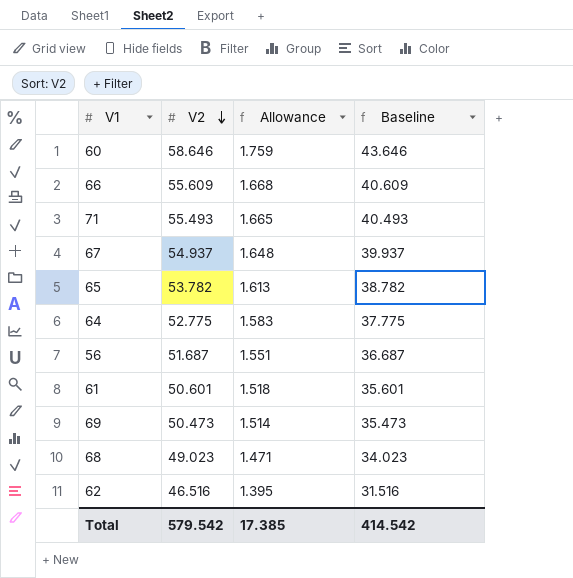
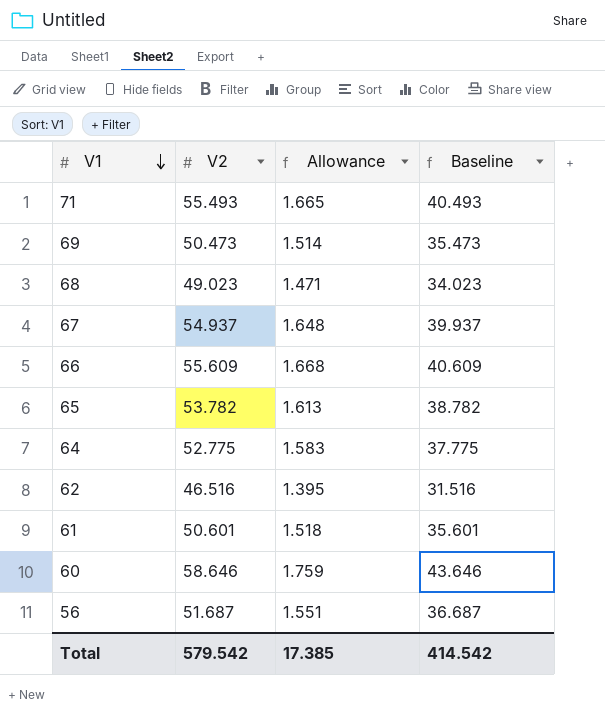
row order: V2 descending -> V1 descending

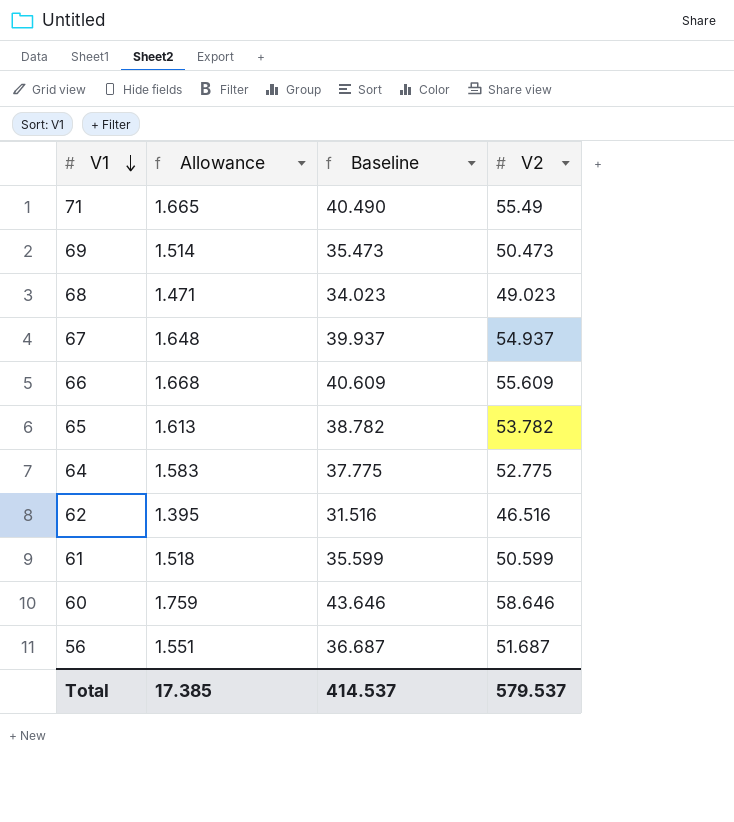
column V2 | position: 2 -> 4
71 | Baseline: 40.493 -> 40.490
71 | V2: 55.493 -> 55.49
61 | Baseline: 35.601 -> 35.599
61 | V2: 50.601 -> 50.599
Total | Baseline: 414.542 -> 414.537
Total | V2: 579.542 -> 579.537

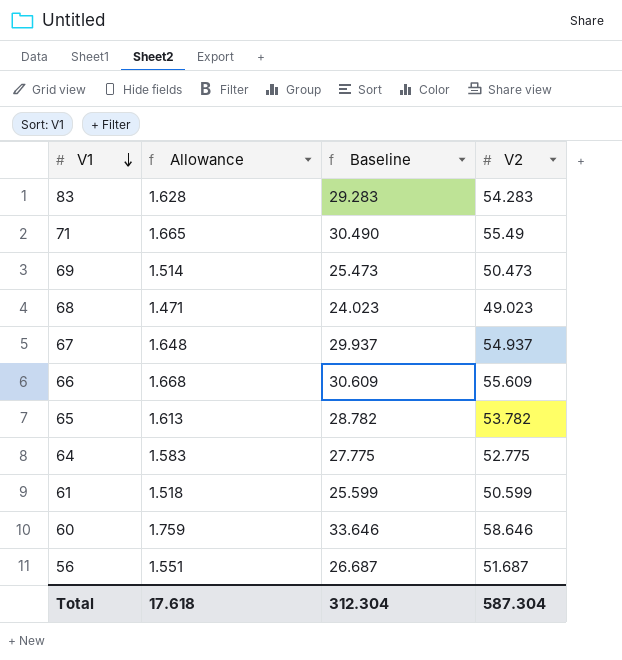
column Baseline | formula: [V2] - 15 -> [V2] - 25
row 62: 1.395 | 31.516 | 46.516 -> none
row 83: none -> 1.628 | 29.283 | 54.283
Total | Allowance: 17.385 -> 17.618
Total | Baseline: 414.537 -> 312.304
Total | V2: 579.537 -> 587.304

